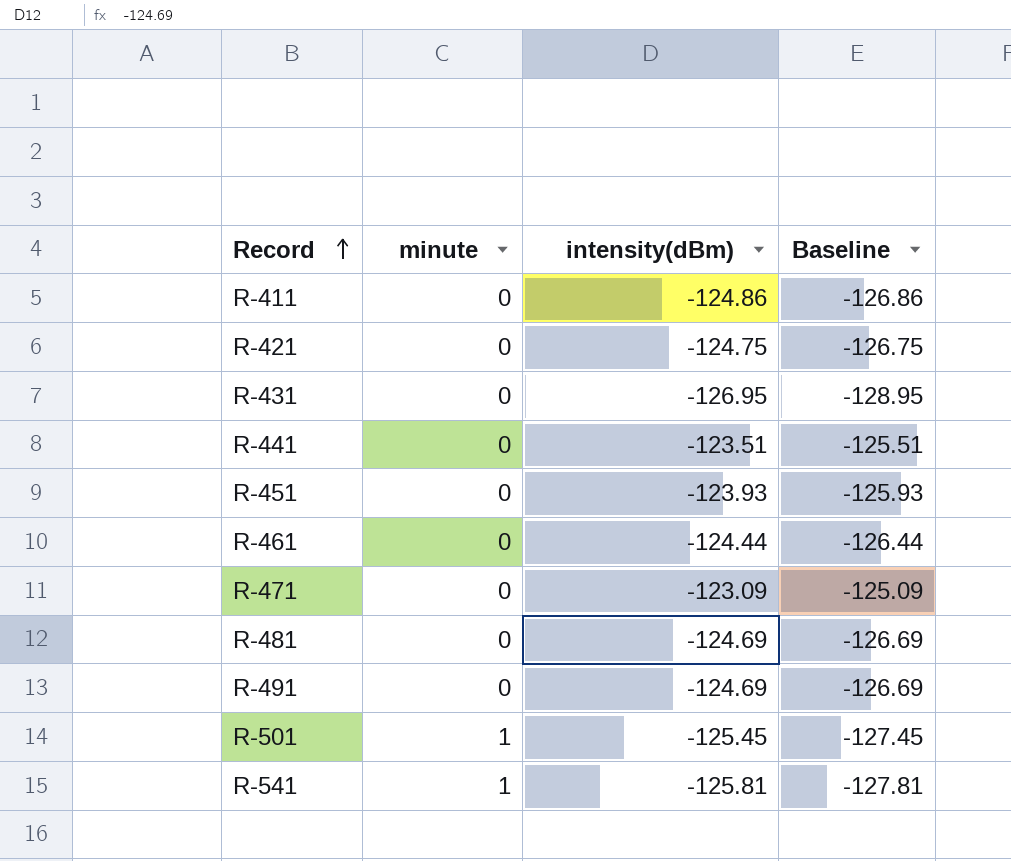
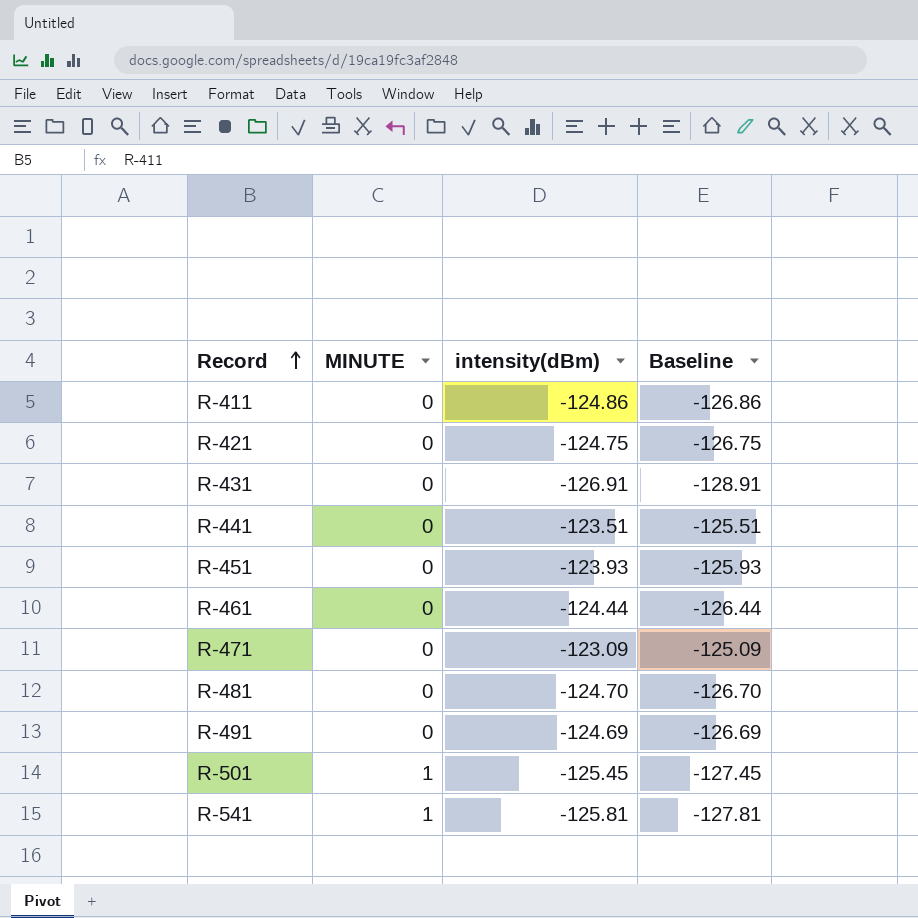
column name: minute -> MINUTE
R-431 | intensity(dBm): -126.95 -> -126.91
R-431 | Baseline: -128.95 -> -128.91
R-481 | intensity(dBm): -124.69 -> -124.70
R-481 | Baseline: -126.69 -> -126.70

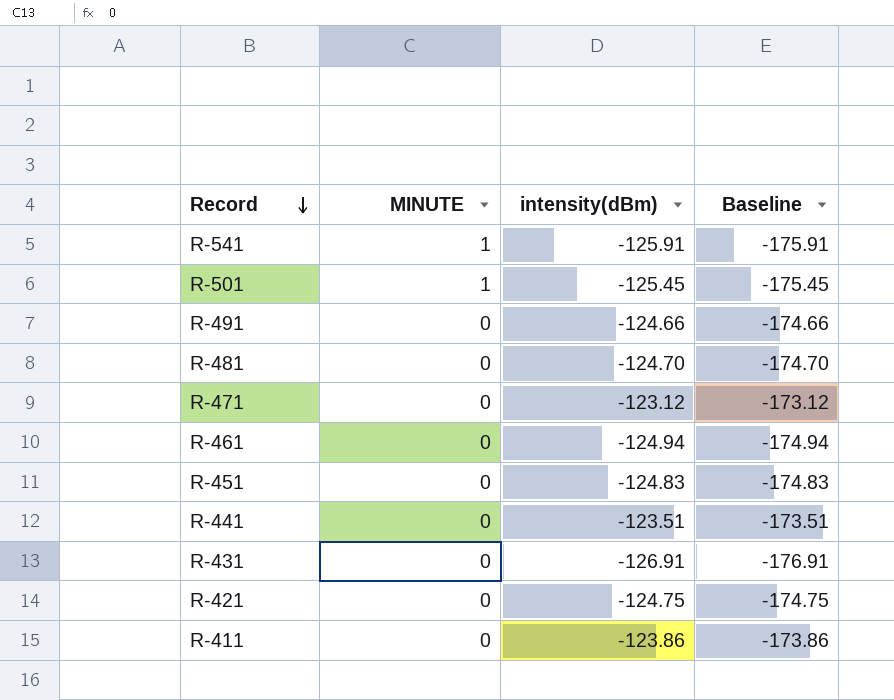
row order: Record ascending -> Record descending
column Baseline | formula: [intensity(dBm)] - 2 -> [intensity(dBm)] - 50
R-541 | intensity(dBm): -125.81 -> -125.91
R-491 | intensity(dBm): -124.69 -> -124.66
R-471 | intensity(dBm): -123.09 -> -123.12
R-461 | intensity(dBm): -124.44 -> -124.94
R-451 | intensity(dBm): -123.93 -> -124.83
R-411 | intensity(dBm): -124.86 -> -123.86

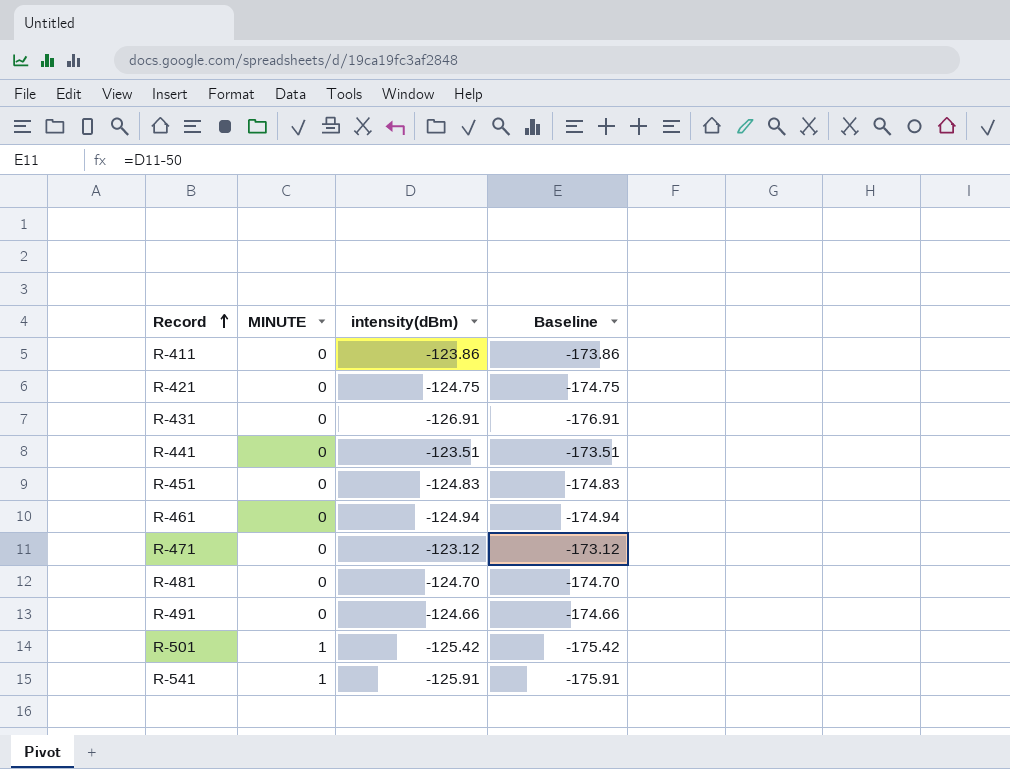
row order: Record descending -> Record ascending
R-501 | intensity(dBm): -125.45 -> -125.42
R-501 | Baseline: -175.45 -> -175.42

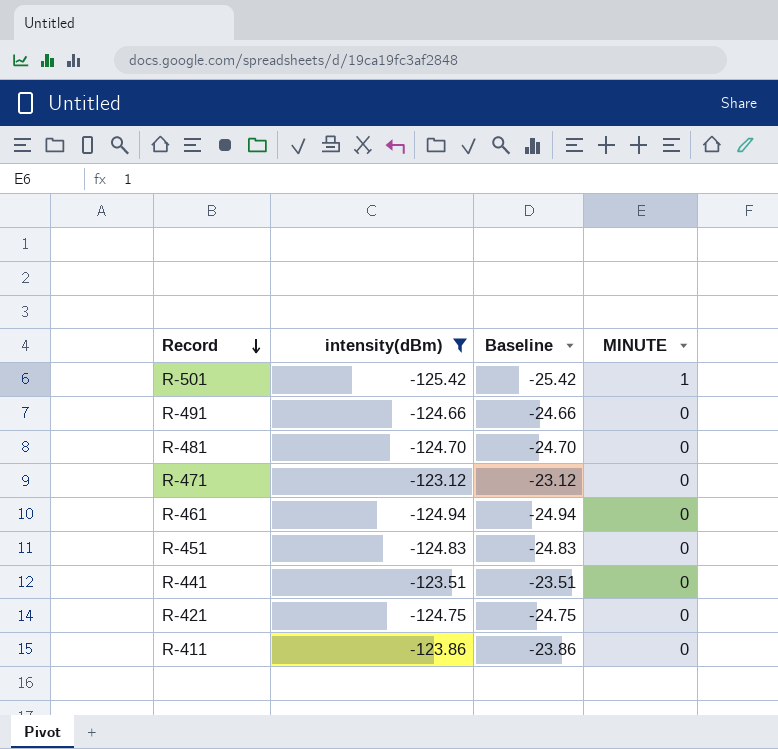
filter: none -> intensity(dBm) >= -125.42
row order: Record ascending -> Record descending
column Baseline | formula: [intensity(dBm)] - 50 -> [intensity(dBm)] + 100
column MINUTE | position: 2 -> 4

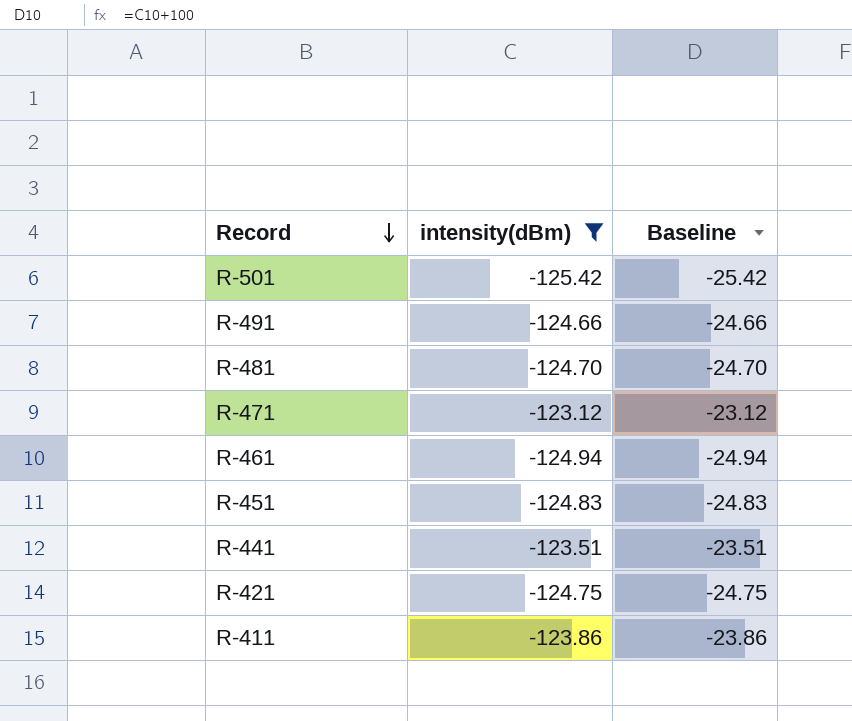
column MINUTE | position: 4 -> none

